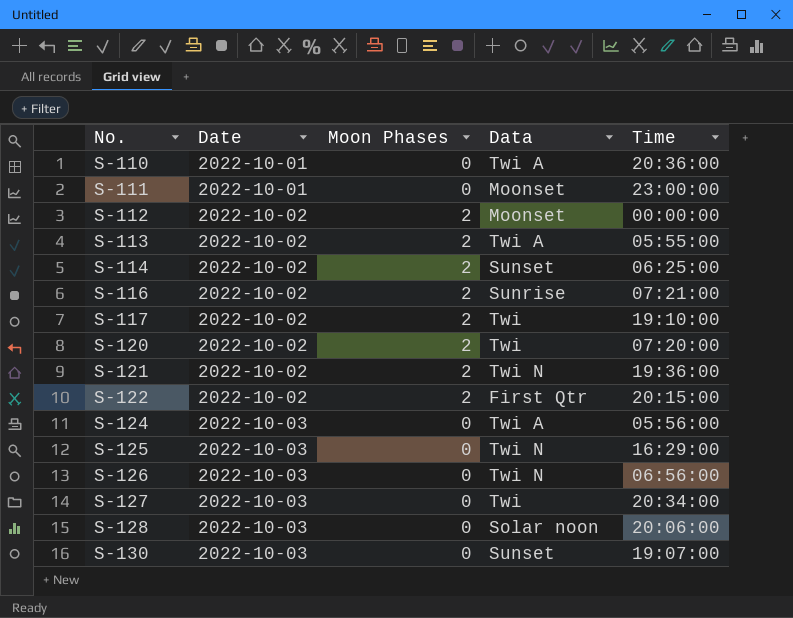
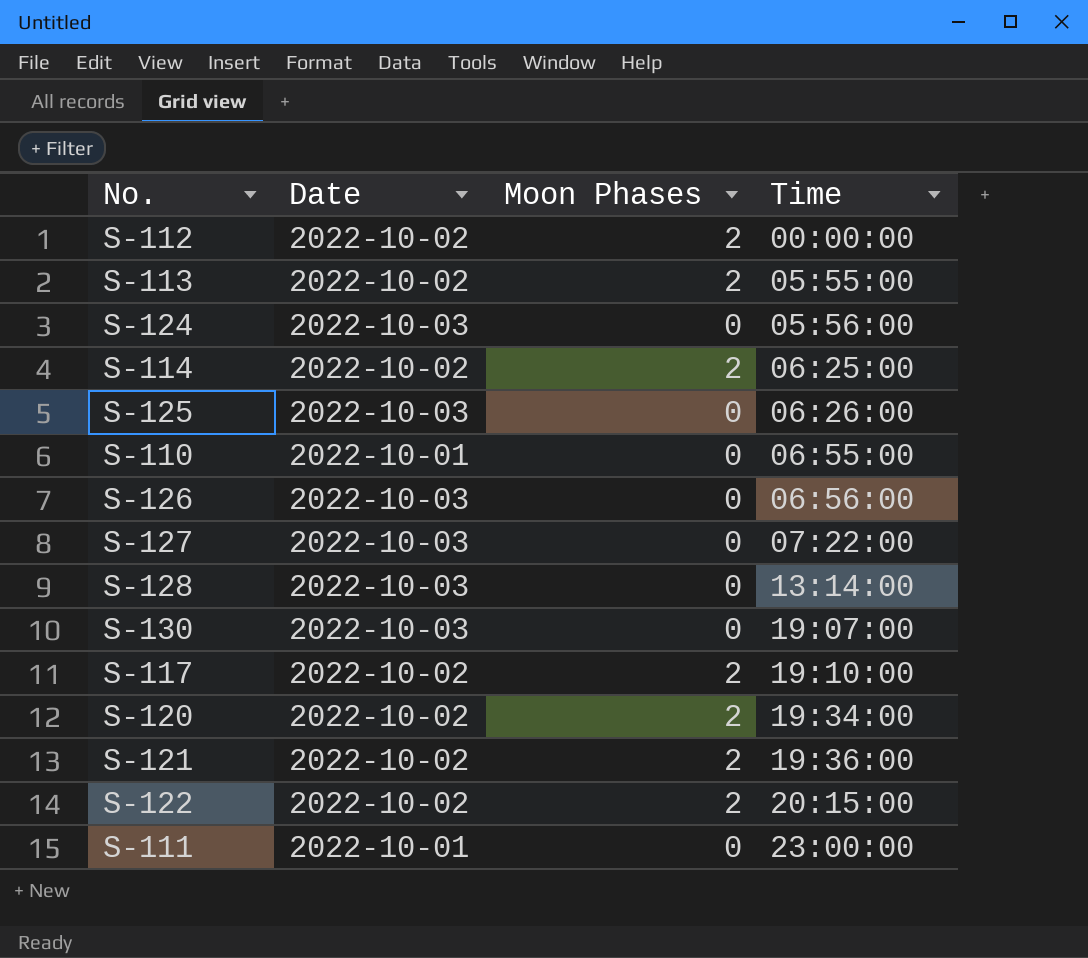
row order: No. ascending -> Time ascending
column Data | position: 4 -> none
row S-116: 2022-10-02 | 2 | Sunrise | 07:21:00 -> none
S-125 | Time: 16:29:00 -> 06:26:00
S-110 | Time: 20:36:00 -> 06:55:00
S-127 | Time: 20:34:00 -> 07:22:00
S-128 | Time: 20:06:00 -> 13:14:00
S-120 | Time: 07:20:00 -> 19:34:00

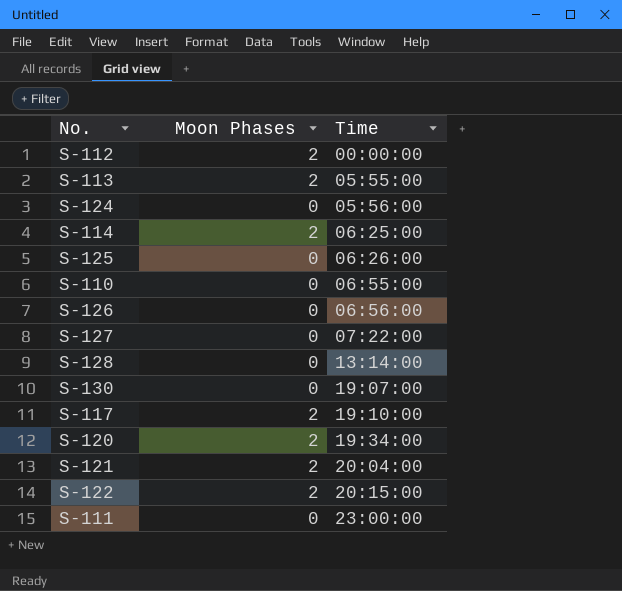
column Date | position: 2 -> none
S-121 | Time: 19:36:00 -> 20:04:00

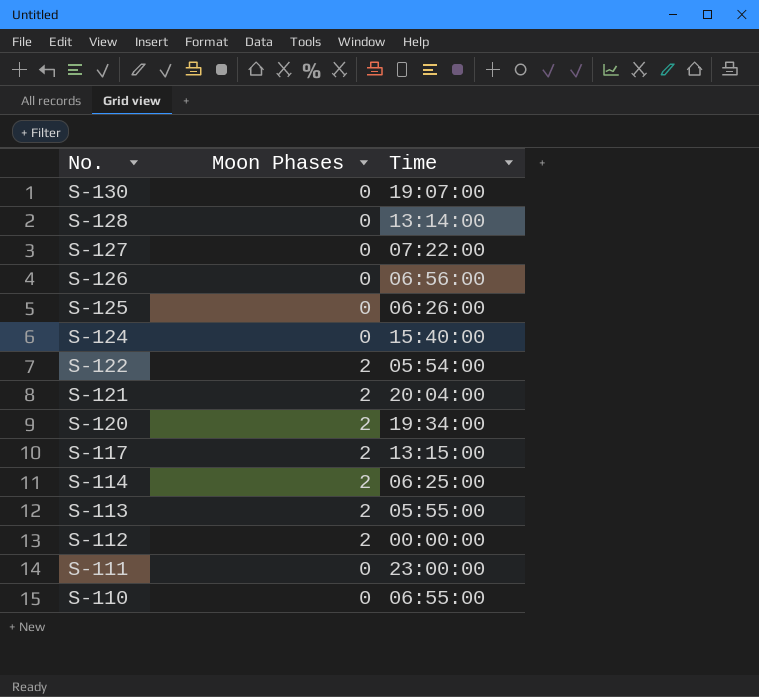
row order: Time ascending -> No. descending
S-124 | Time: 05:56:00 -> 15:40:00
S-122 | Time: 20:15:00 -> 05:54:00
S-117 | Time: 19:10:00 -> 13:15:00

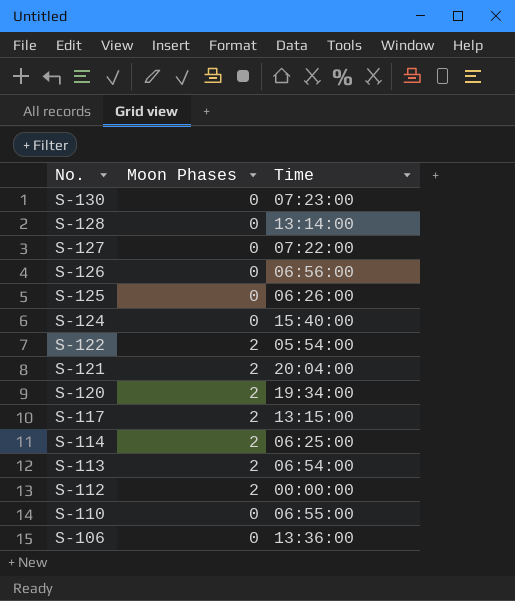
row S-111: 0 | 23:00:00 -> none
S-130 | Time: 19:07:00 -> 07:23:00
S-113 | Time: 05:55:00 -> 06:54:00
row S-106: none -> 0 | 13:36:00

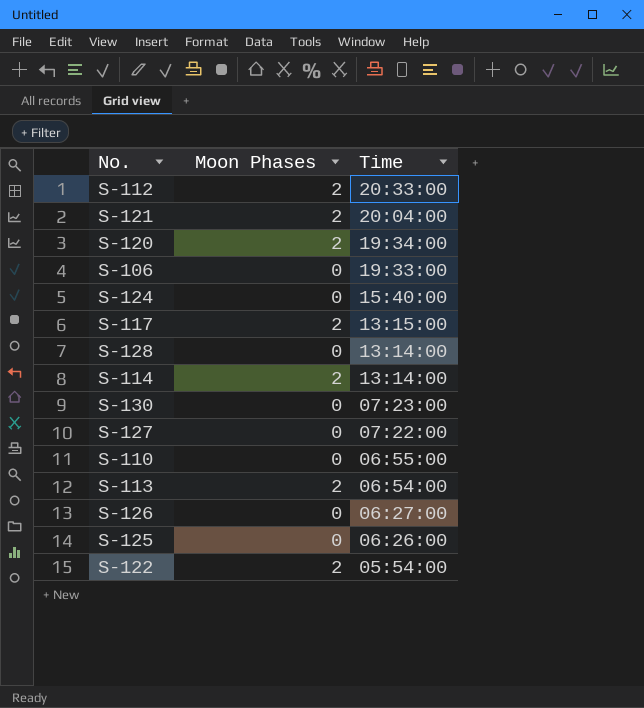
row order: No. descending -> Time descending
S-112 | Time: 00:00:00 -> 20:33:00
S-106 | Time: 13:36:00 -> 19:33:00
S-114 | Time: 06:25:00 -> 13:14:00
S-126 | Time: 06:56:00 -> 06:27:00

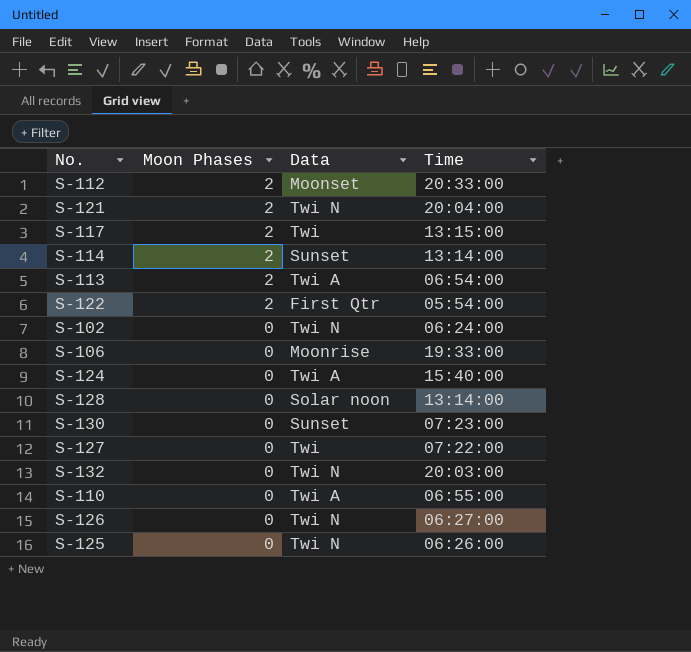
row order: Time descending -> Moon Phases descending
column Data | position: none -> 3
row S-120: 2 | 19:34:00 -> none
row S-102: none -> 0 | Twi N | 06:24:00
row S-132: none -> 0 | Twi N | 20:03:00

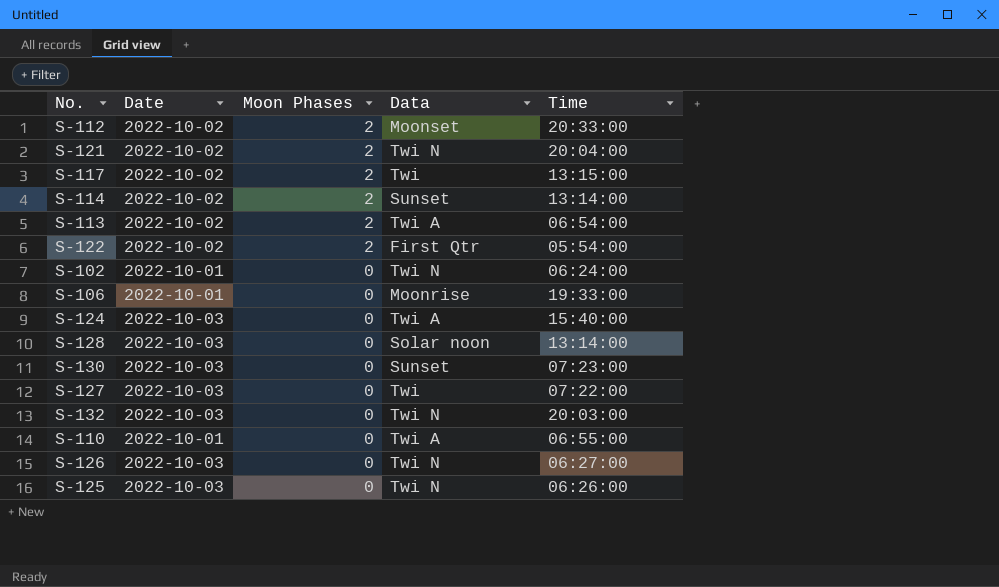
column Date | position: none -> 2

